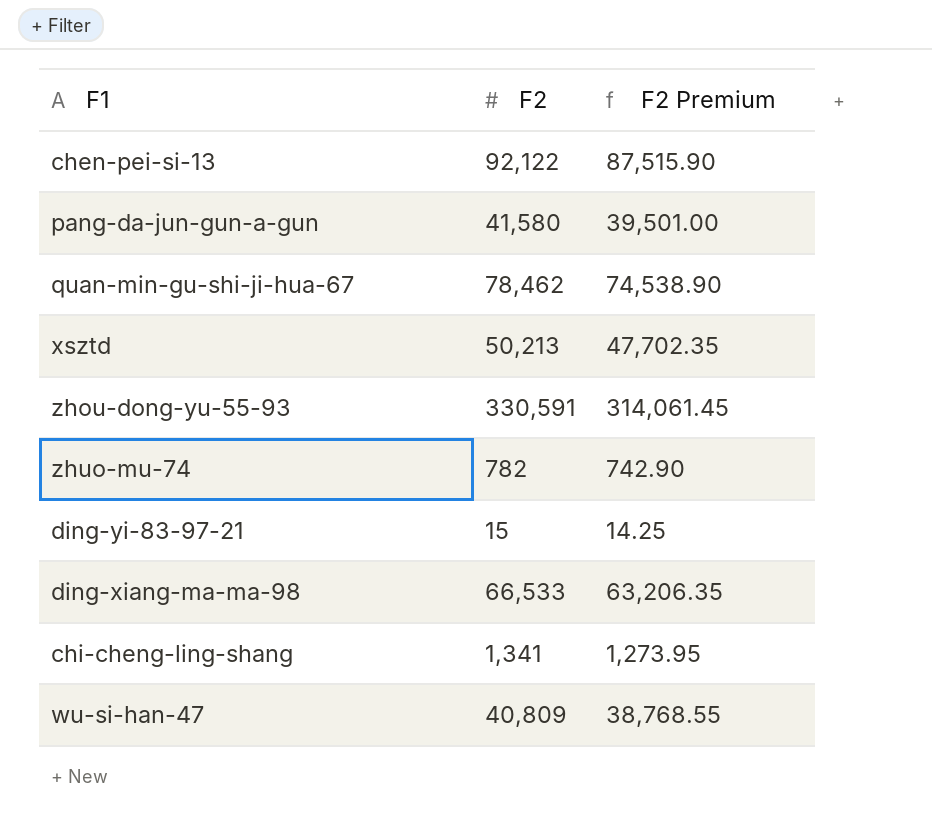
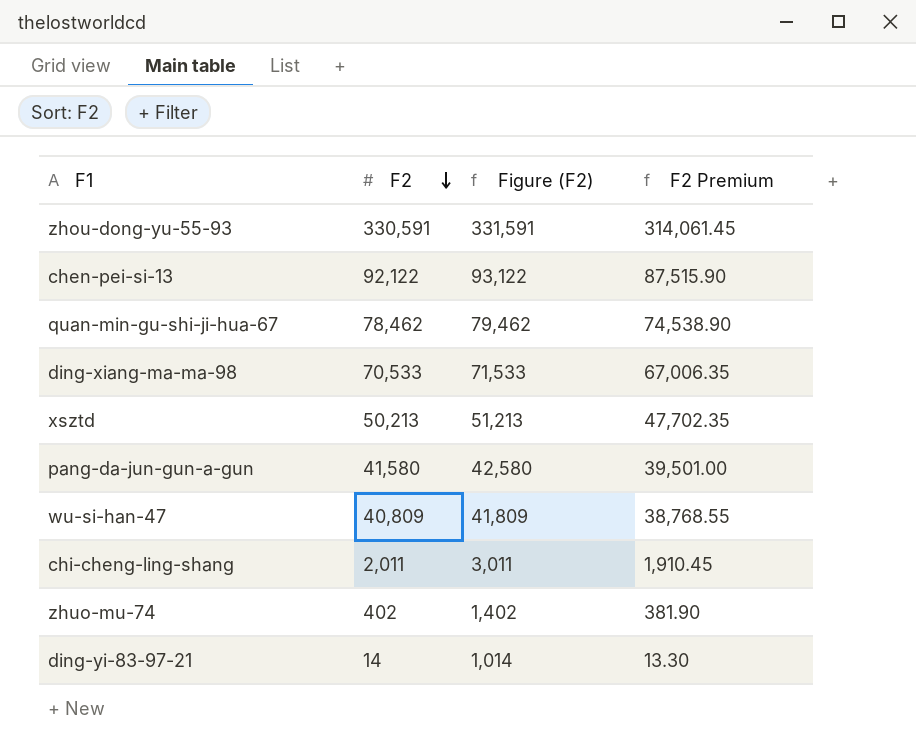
row order: none -> F2 descending
column Figure (F2) | formula: none -> [F2] + 1000
ding-xiang-ma-ma-98 | F2: 66,533 -> 70,533
ding-xiang-ma-ma-98 | F2 Premium: 63,206.35 -> 67,006.35
chi-cheng-ling-shang | F2: 1,341 -> 2,011
chi-cheng-ling-shang | F2 Premium: 1,273.95 -> 1,910.45
zhuo-mu-74 | F2: 782 -> 402
zhuo-mu-74 | F2 Premium: 742.90 -> 381.90
ding-yi-83-97-21 | F2: 15 -> 14
ding-yi-83-97-21 | F2 Premium: 14.25 -> 13.30

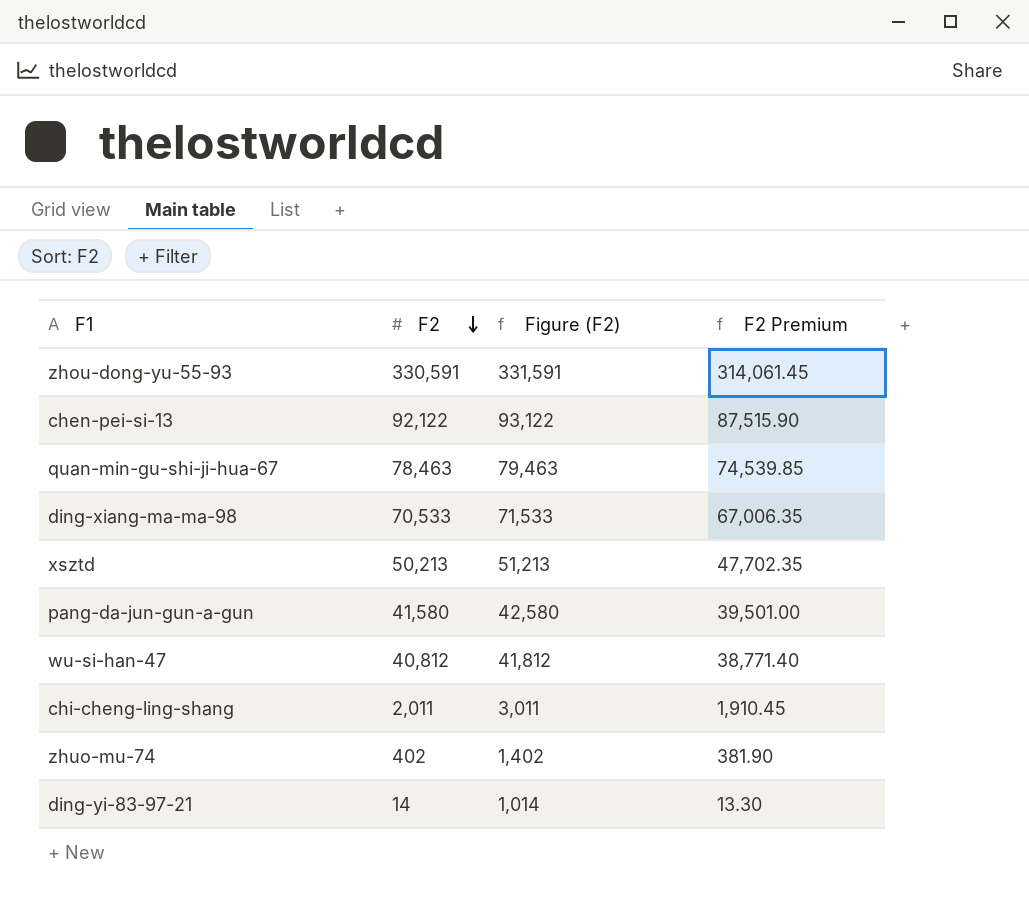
quan-min-gu-shi-ji-hua-67 | F2: 78,462 -> 78,463
quan-min-gu-shi-ji-hua-67 | Figure (F2): 79,462 -> 79,463
quan-min-gu-shi-ji-hua-67 | F2 Premium: 74,538.90 -> 74,539.85
wu-si-han-47 | F2: 40,809 -> 40,812
wu-si-han-47 | Figure (F2): 41,809 -> 41,812
wu-si-han-47 | F2 Premium: 38,768.55 -> 38,771.40

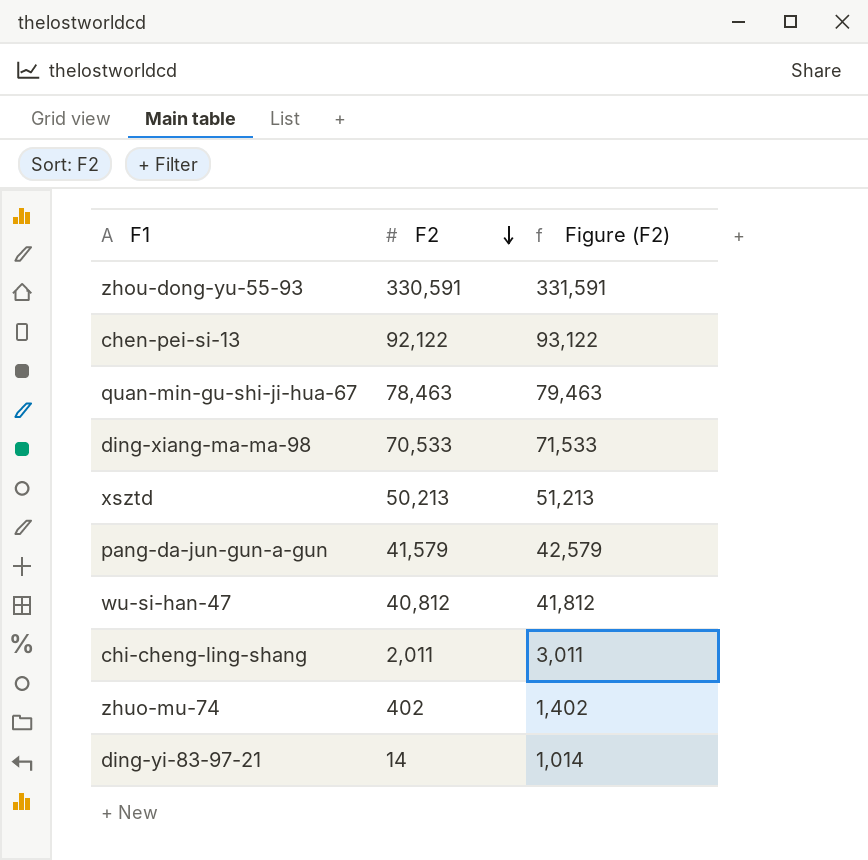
column F2 Premium | formula: [F2] * 0.95 -> none
pang-da-jun-gun-a-gun | F2: 41,580 -> 41,579
pang-da-jun-gun-a-gun | Figure (F2): 42,580 -> 42,579

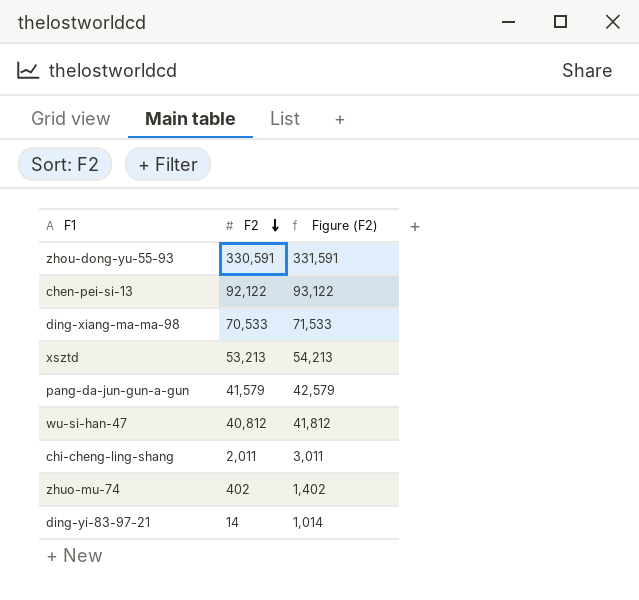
row quan-min-gu-shi-ji-hua-67: 78,463 | 79,463 -> none
xsztd | F2: 50,213 -> 53,213
xsztd | Figure (F2): 51,213 -> 54,213

